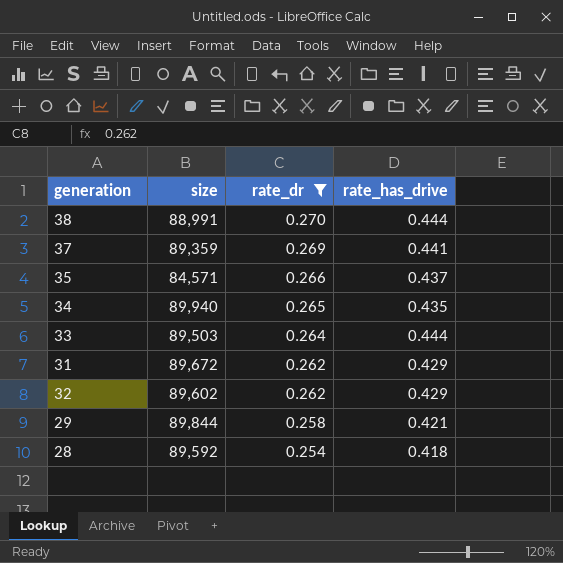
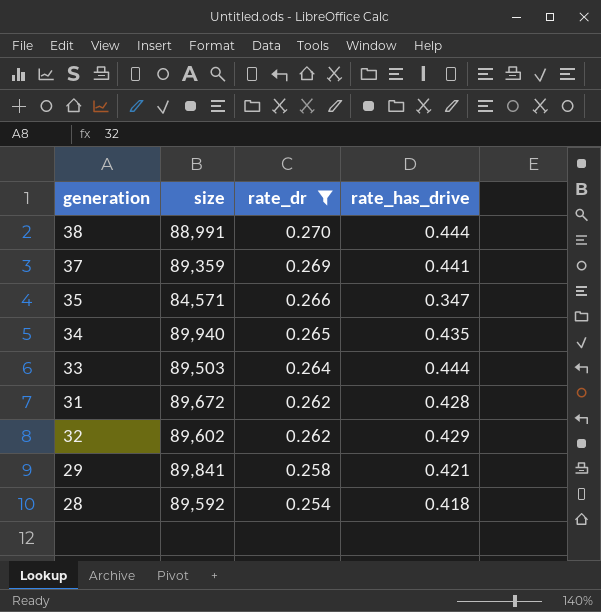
35 | rate_has_drive: 0.437 -> 0.347
31 | rate_has_drive: 0.429 -> 0.428
29 | size: 89,844 -> 89,841

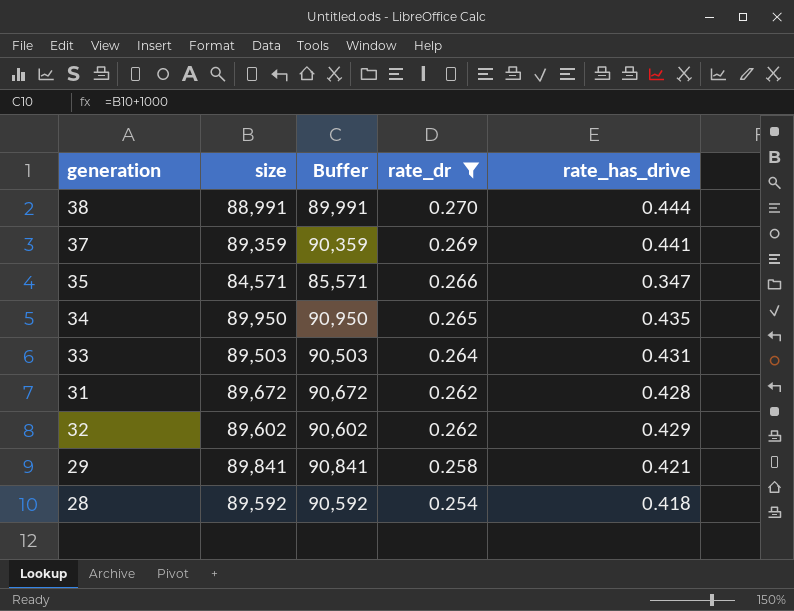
column Buffer | formula: none -> [size] + 1000
34 | size: 89,940 -> 89,950
33 | rate_has_drive: 0.444 -> 0.431

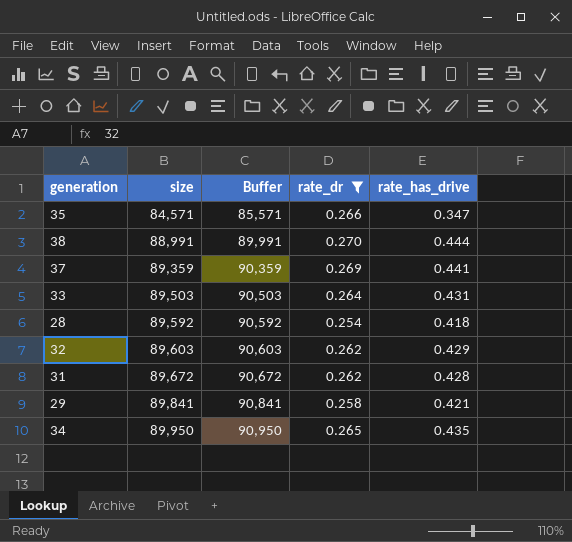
row order: rate_dr descending -> size ascending
32 | size: 89,602 -> 89,603
32 | Buffer: 90,602 -> 90,603

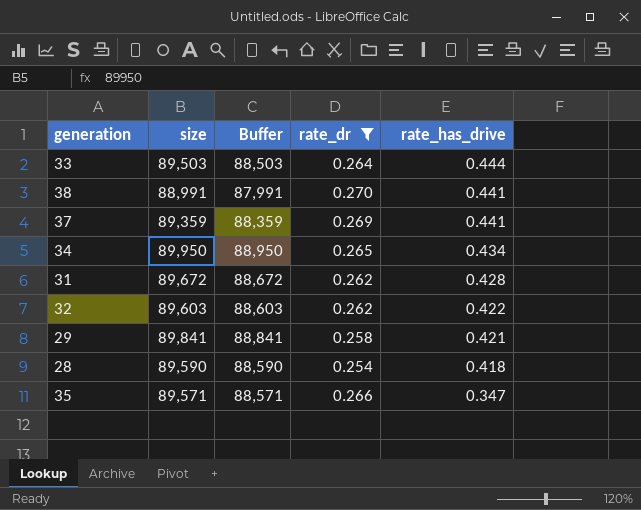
row order: size ascending -> rate_has_drive descending
column Buffer | formula: [size] + 1000 -> [size] - 1000
33 | rate_has_drive: 0.431 -> 0.444
38 | rate_has_drive: 0.444 -> 0.441
34 | rate_has_drive: 0.435 -> 0.434
32 | rate_has_drive: 0.429 -> 0.422
28 | size: 89,592 -> 89,590
35 | size: 84,571 -> 89,571

